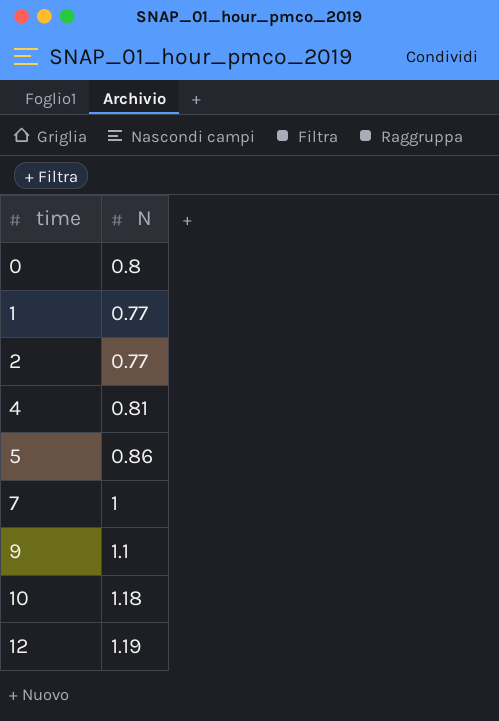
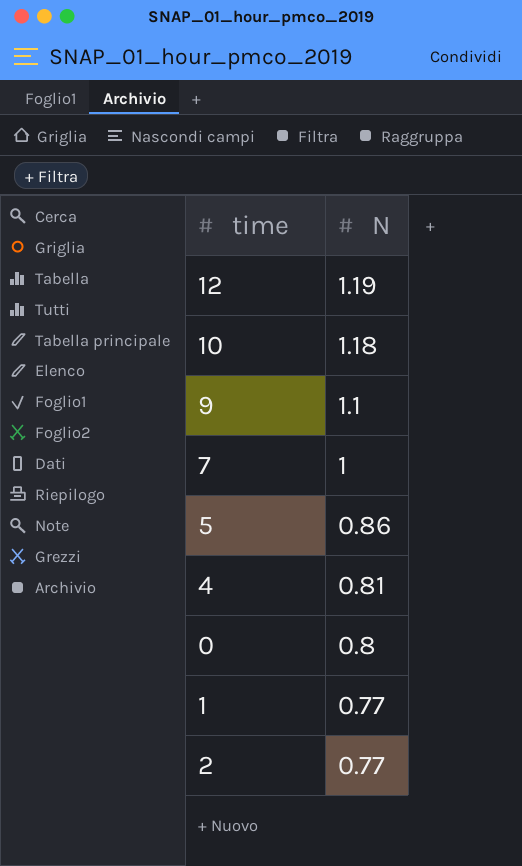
row order: time ascending -> N descending

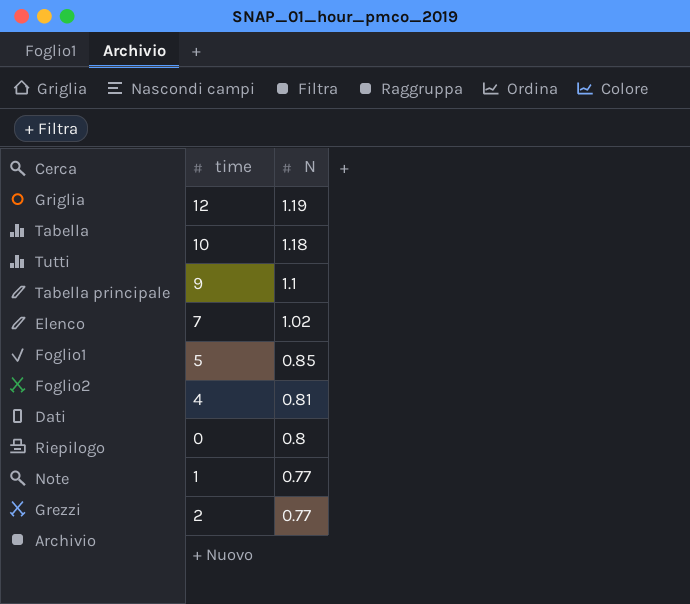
7 | N: 1 -> 1.02
5 | N: 0.86 -> 0.85

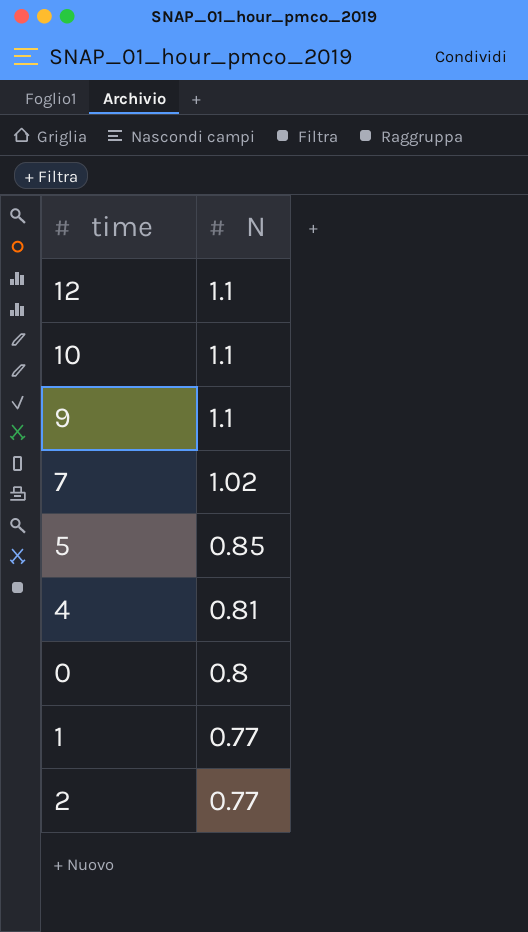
12 | N: 1.19 -> 1.1
10 | N: 1.18 -> 1.1

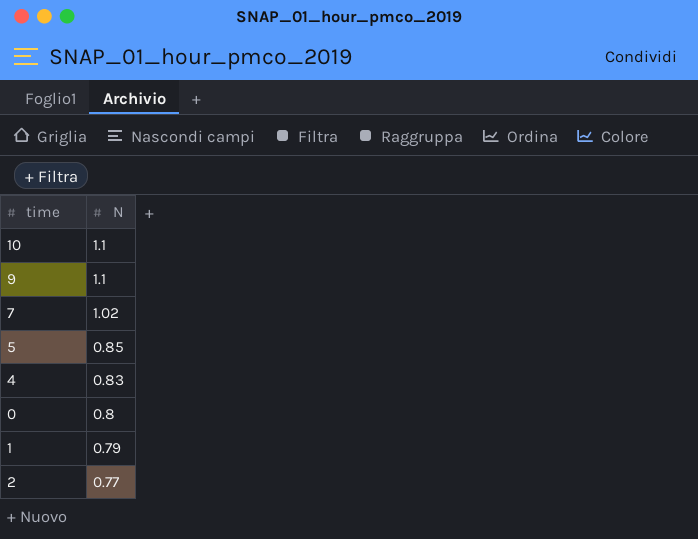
row 12: 1.1 -> none
4 | N: 0.81 -> 0.83
1 | N: 0.77 -> 0.79

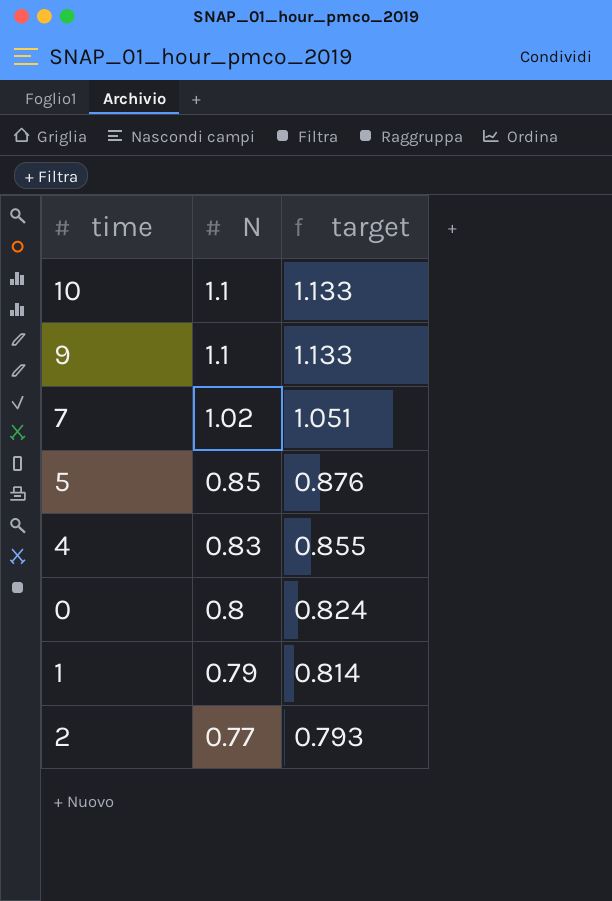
column target | formula: none -> [N] * 1.03

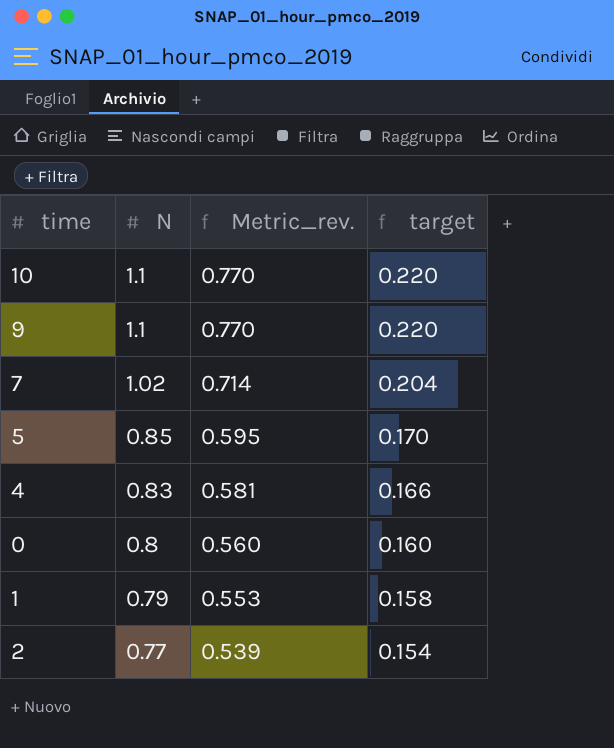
column Metric_rev. | formula: none -> [N] * 0.7
column target | formula: [N] * 1.03 -> [N] * 0.2

